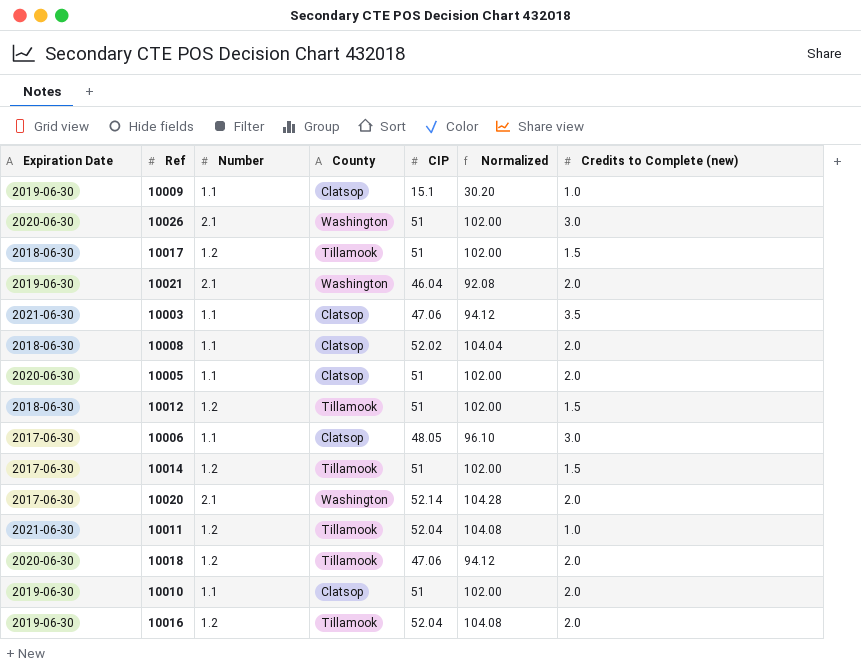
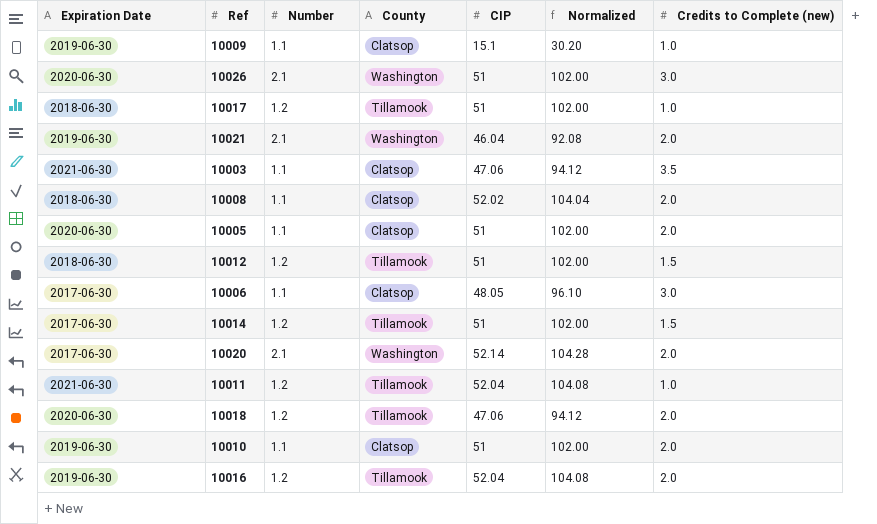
10017 | Credits to Complete (new): 1.5 -> 1.0

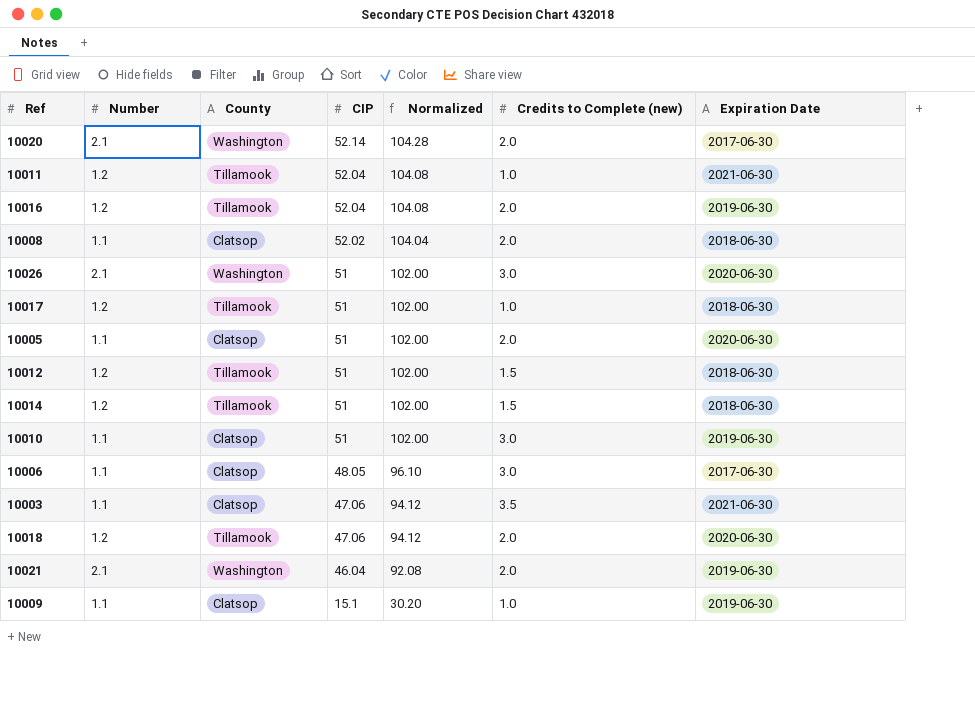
row order: none -> CIP descending
column Expiration Date | position: 1 -> 7
10014 | Expiration Date: 2017-06-30 -> 2018-06-30
10010 | Credits to Complete (new): 2.0 -> 3.0

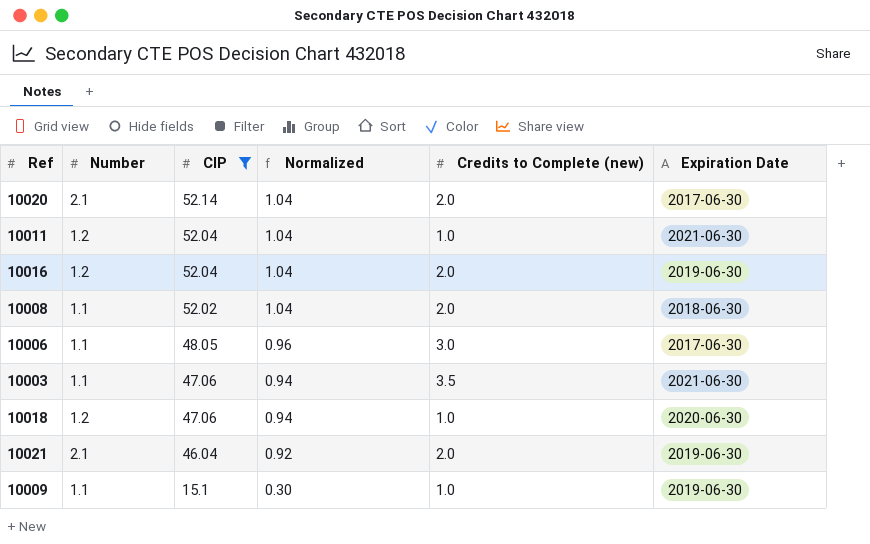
filter: none -> CIP != 51
column County | position: 3 -> none
column Normalized | formula: [CIP] * 2 -> [CIP] * 0.02
10018 | Credits to Complete (new): 2.0 -> 1.0

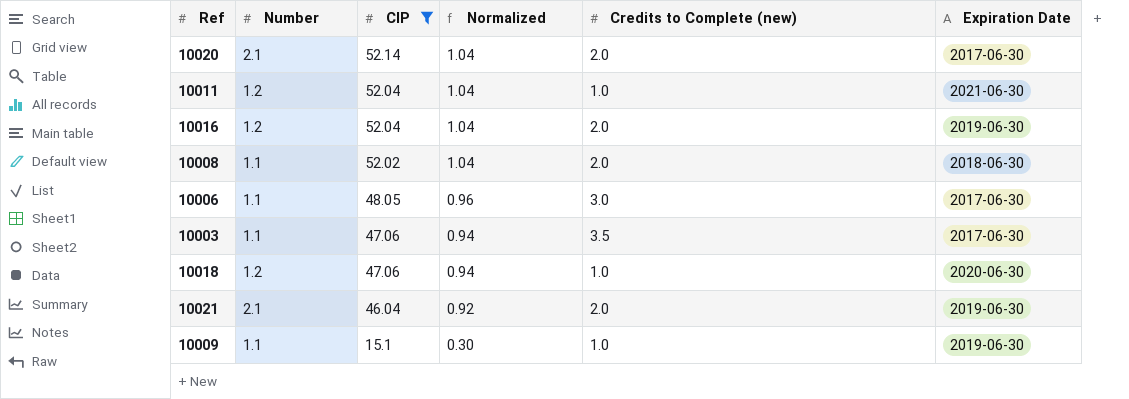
10003 | Expiration Date: 2021-06-30 -> 2017-06-30

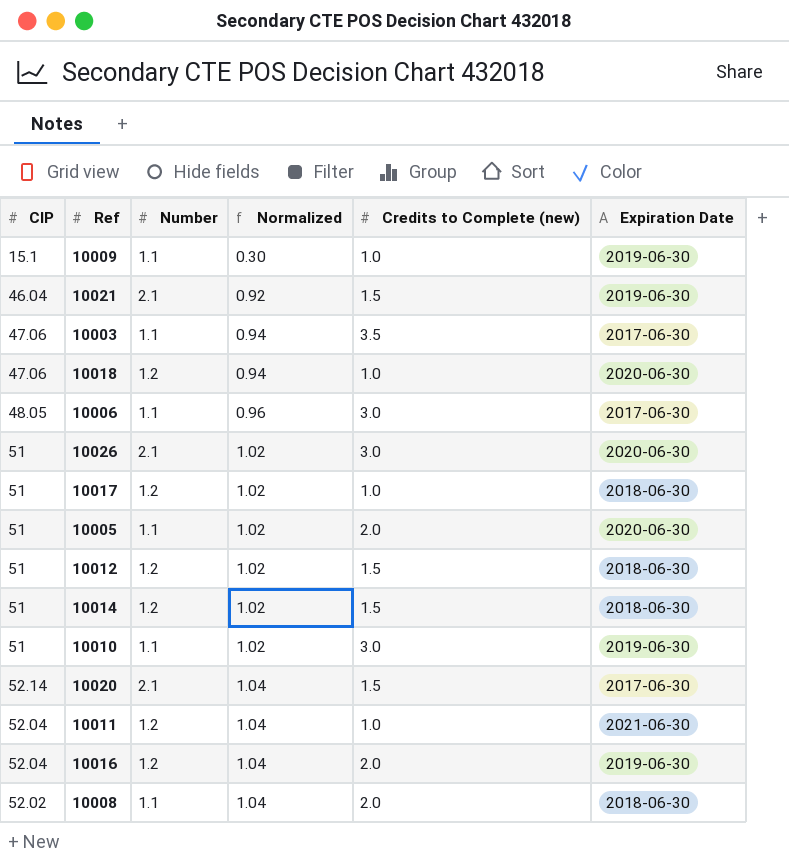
filter: CIP != 51 -> none
row order: CIP descending -> Normalized ascending
column CIP | position: 3 -> 1
10021 | Credits to Complete (new): 2.0 -> 1.5
10020 | Credits to Complete (new): 2.0 -> 1.5

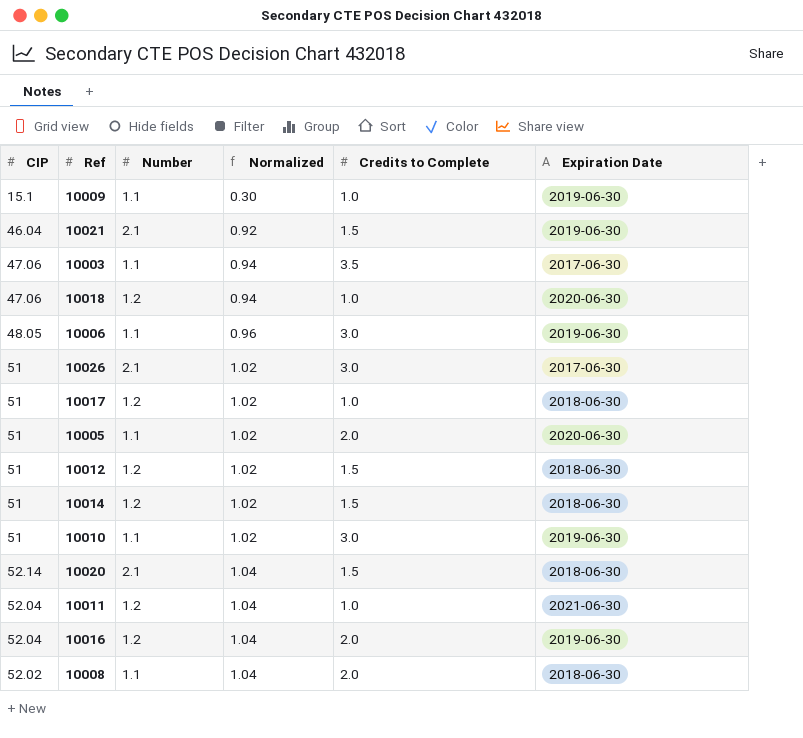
column name: Credits to Complete (new) -> Credits to Complete
10006 | Expiration Date: 2017-06-30 -> 2019-06-30
10026 | Expiration Date: 2020-06-30 -> 2017-06-30
10020 | Expiration Date: 2017-06-30 -> 2018-06-30

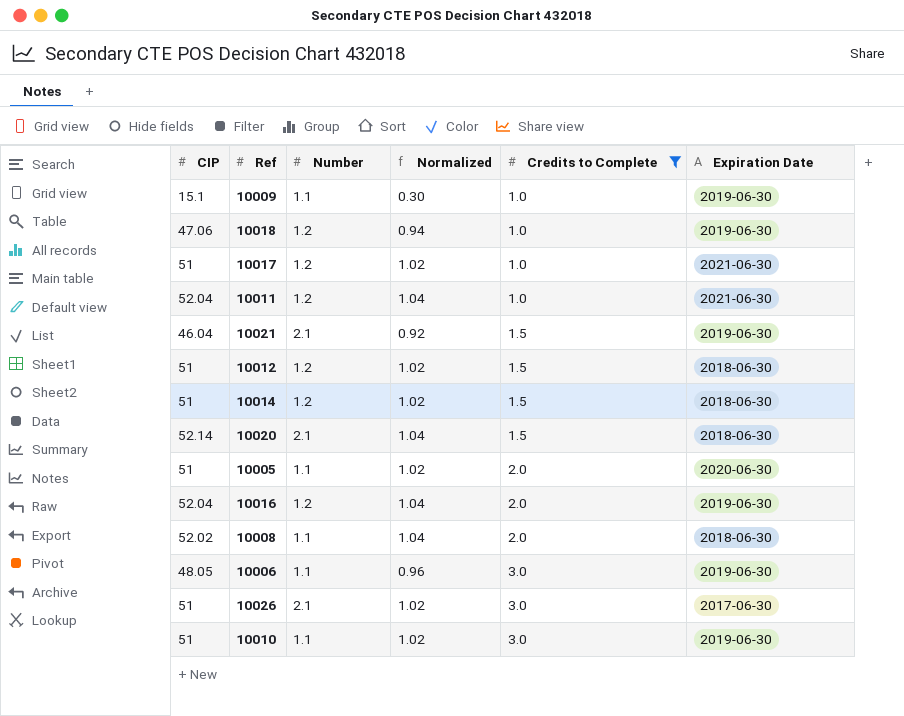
filter: none -> Credits to Complete != 3.5
row order: Normalized ascending -> Credits to Complete ascending
10018 | Expiration Date: 2020-06-30 -> 2019-06-30
10017 | Expiration Date: 2018-06-30 -> 2021-06-30

